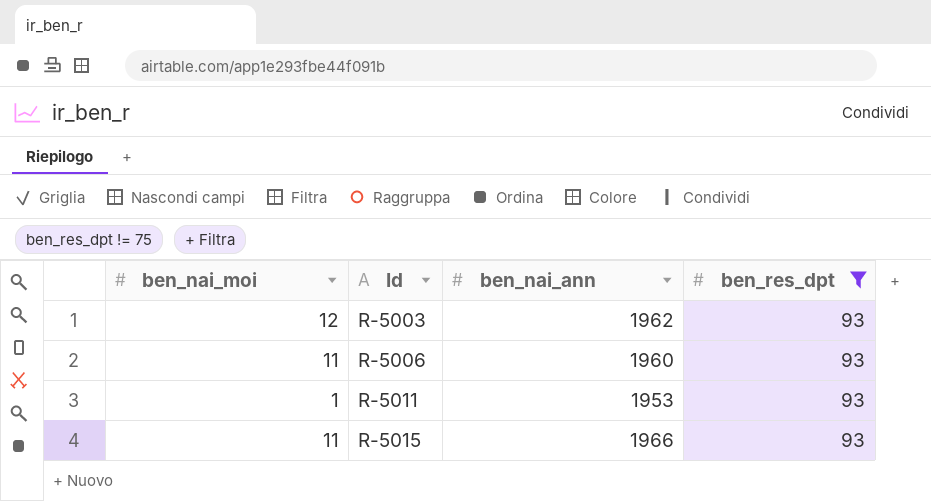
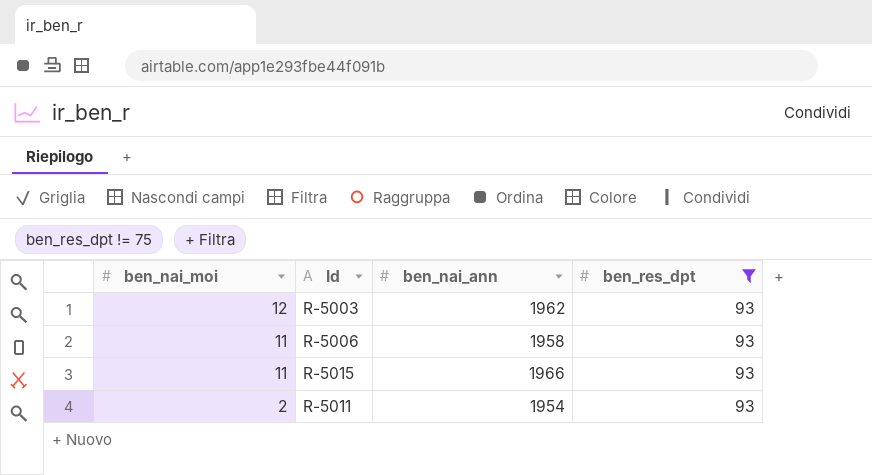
row order: Id ascending -> ben_nai_moi descending
R-5006 | ben_nai_ann: 1960 -> 1958
R-5011 | ben_nai_moi: 1 -> 2
R-5011 | ben_nai_ann: 1953 -> 1954

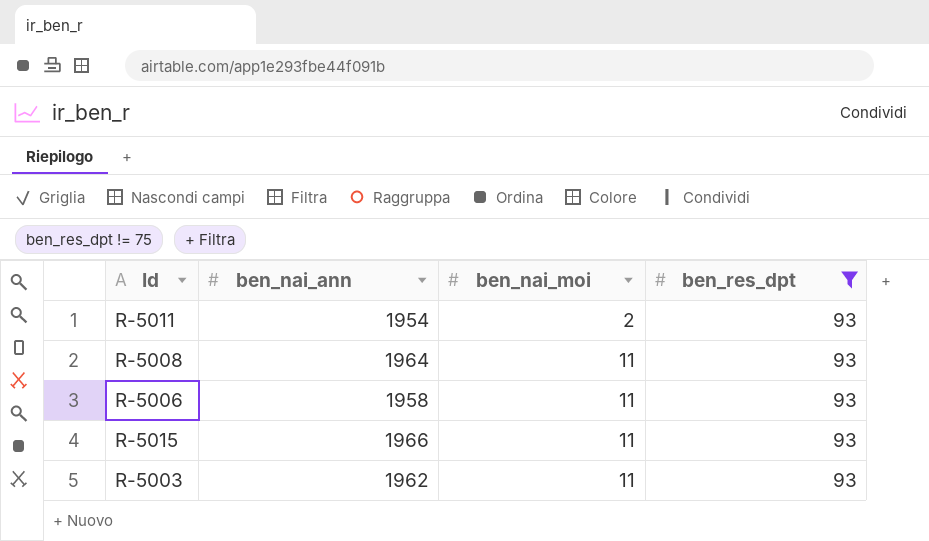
row order: ben_nai_moi descending -> ben_nai_moi ascending
column ben_nai_moi | position: 1 -> 3
row R-5008: none -> 1964 | 11 | 93
R-5003 | ben_nai_moi: 12 -> 11

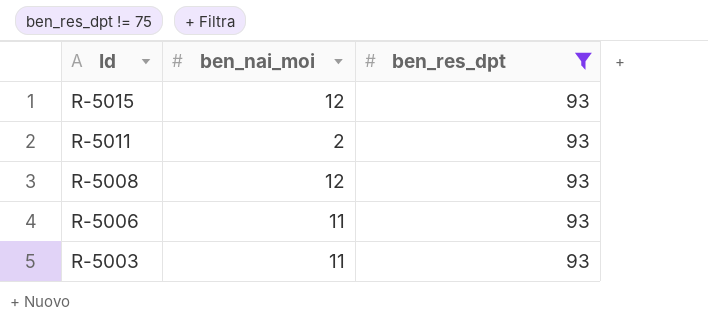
row order: ben_nai_moi ascending -> Id descending
column ben_nai_ann | position: 2 -> none
R-5015 | ben_nai_moi: 11 -> 12
R-5008 | ben_nai_moi: 11 -> 12

